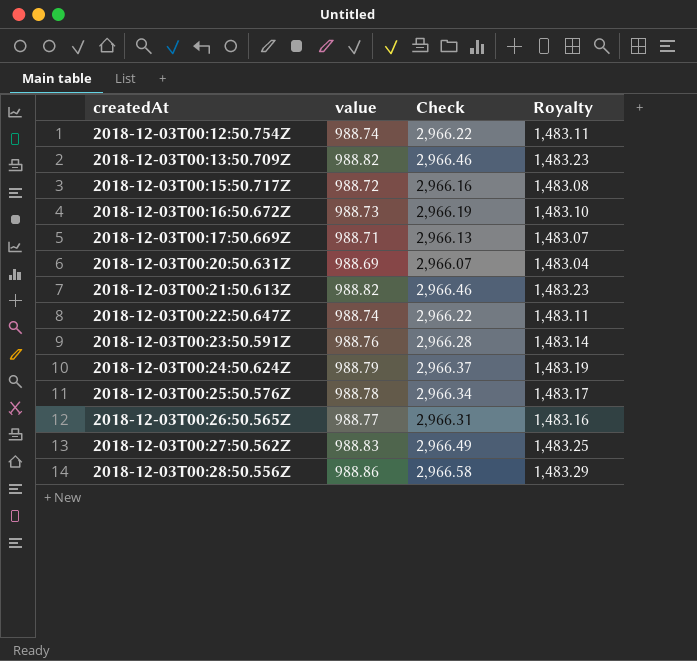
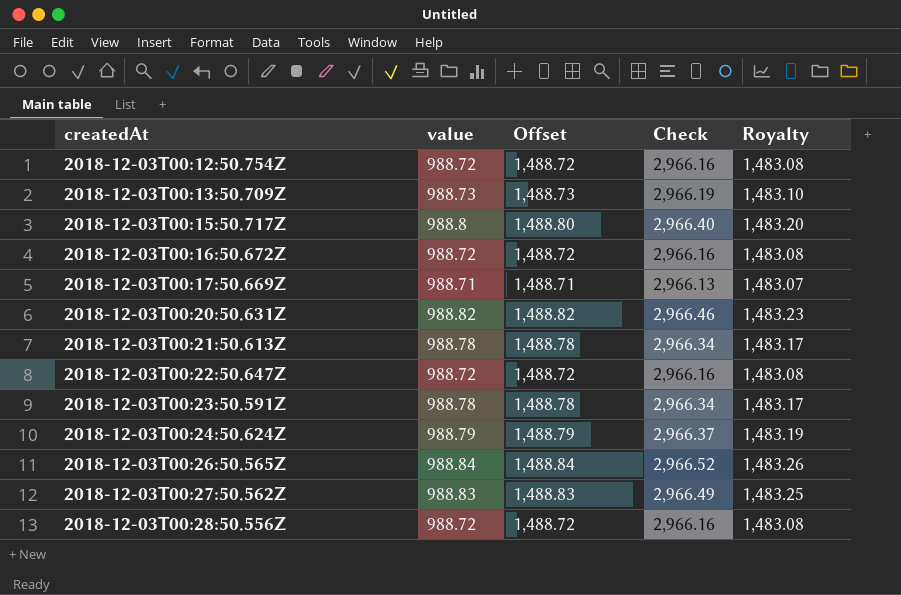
column Offset | formula: none -> [value] + 500
row 2018-12-03T00:25:50.576Z: 988.78 | 2,966.34 | 1,483.17 -> none
2018-12-03T00:12:50.754Z | value: 988.74 -> 988.72
2018-12-03T00:12:50.754Z | Check: 2,966.22 -> 2,966.16
2018-12-03T00:12:50.754Z | Royalty: 1,483.11 -> 1,483.08
2018-12-03T00:13:50.709Z | value: 988.82 -> 988.73
2018-12-03T00:13:50.709Z | Check: 2,966.46 -> 2,966.19
2018-12-03T00:13:50.709Z | Royalty: 1,483.23 -> 1,483.10
2018-12-03T00:15:50.717Z | value: 988.72 -> 988.8
2018-12-03T00:15:50.717Z | Check: 2,966.16 -> 2,966.40
2018-12-03T00:15:50.717Z | Royalty: 1,483.08 -> 1,483.20
2018-12-03T00:16:50.672Z | value: 988.73 -> 988.72
2018-12-03T00:16:50.672Z | Check: 2,966.19 -> 2,966.16
2018-12-03T00:16:50.672Z | Royalty: 1,483.10 -> 1,483.08
2018-12-03T00:20:50.631Z | value: 988.69 -> 988.82
2018-12-03T00:20:50.631Z | Check: 2,966.07 -> 2,966.46
2018-12-03T00:20:50.631Z | Royalty: 1,483.04 -> 1,483.23
2018-12-03T00:21:50.613Z | value: 988.82 -> 988.78
2018-12-03T00:21:50.613Z | Check: 2,966.46 -> 2,966.34
2018-12-03T00:21:50.613Z | Royalty: 1,483.23 -> 1,483.17
2018-12-03T00:22:50.647Z | value: 988.74 -> 988.72
2018-12-03T00:22:50.647Z | Check: 2,966.22 -> 2,966.16
2018-12-03T00:22:50.647Z | Royalty: 1,483.11 -> 1,483.08
2018-12-03T00:23:50.591Z | value: 988.76 -> 988.78
2018-12-03T00:23:50.591Z | Check: 2,966.28 -> 2,966.34
2018-12-03T00:23:50.591Z | Royalty: 1,483.14 -> 1,483.17
2018-12-03T00:26:50.565Z | value: 988.77 -> 988.84
2018-12-03T00:26:50.565Z | Check: 2,966.31 -> 2,966.52
2018-12-03T00:26:50.565Z | Royalty: 1,483.16 -> 1,483.26
2018-12-03T00:28:50.556Z | value: 988.86 -> 988.72
2018-12-03T00:28:50.556Z | Check: 2,966.58 -> 2,966.16
2018-12-03T00:28:50.556Z | Royalty: 1,483.29 -> 1,483.08

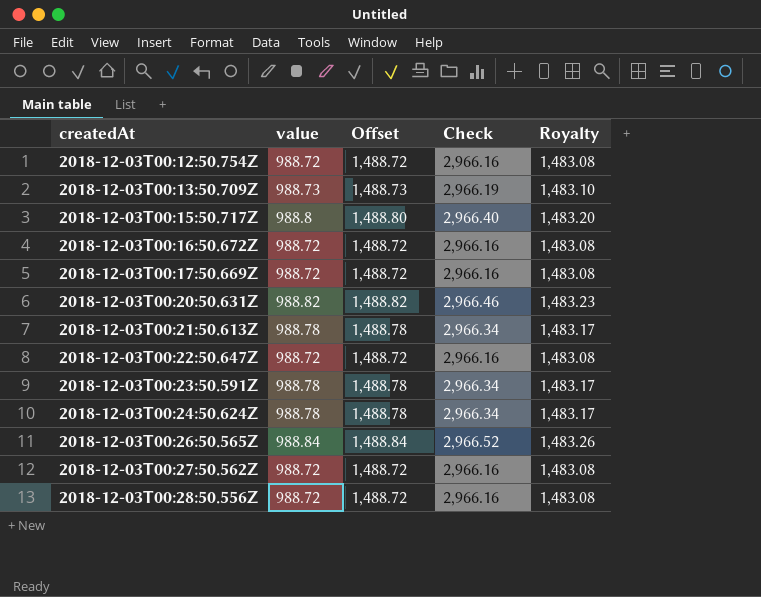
2018-12-03T00:17:50.669Z | value: 988.71 -> 988.72
2018-12-03T00:17:50.669Z | Offset: 1,488.71 -> 1,488.72
2018-12-03T00:17:50.669Z | Check: 2,966.13 -> 2,966.16
2018-12-03T00:17:50.669Z | Royalty: 1,483.07 -> 1,483.08
2018-12-03T00:24:50.624Z | value: 988.79 -> 988.78
2018-12-03T00:24:50.624Z | Offset: 1,488.79 -> 1,488.78
2018-12-03T00:24:50.624Z | Check: 2,966.37 -> 2,966.34
2018-12-03T00:24:50.624Z | Royalty: 1,483.19 -> 1,483.17
2018-12-03T00:27:50.562Z | value: 988.83 -> 988.72
2018-12-03T00:27:50.562Z | Offset: 1,488.83 -> 1,488.72
2018-12-03T00:27:50.562Z | Check: 2,966.49 -> 2,966.16
2018-12-03T00:27:50.562Z | Royalty: 1,483.25 -> 1,483.08

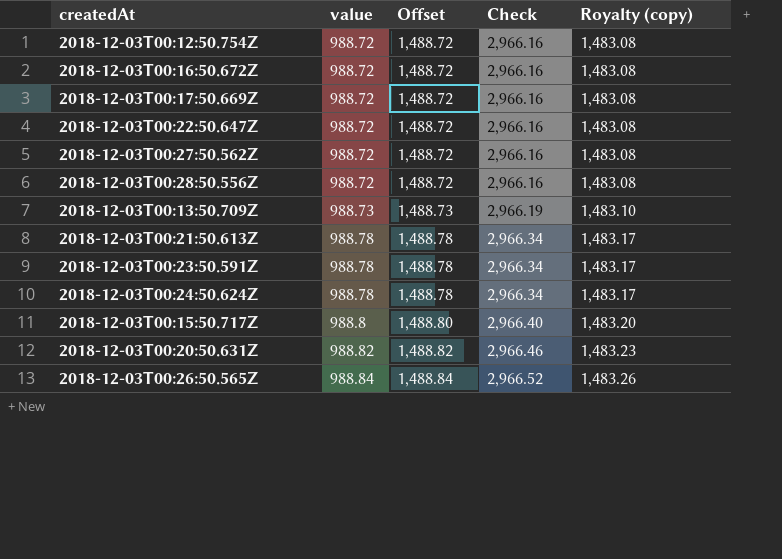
row order: createdAt ascending -> value ascending
column name: Royalty -> Royalty (copy)

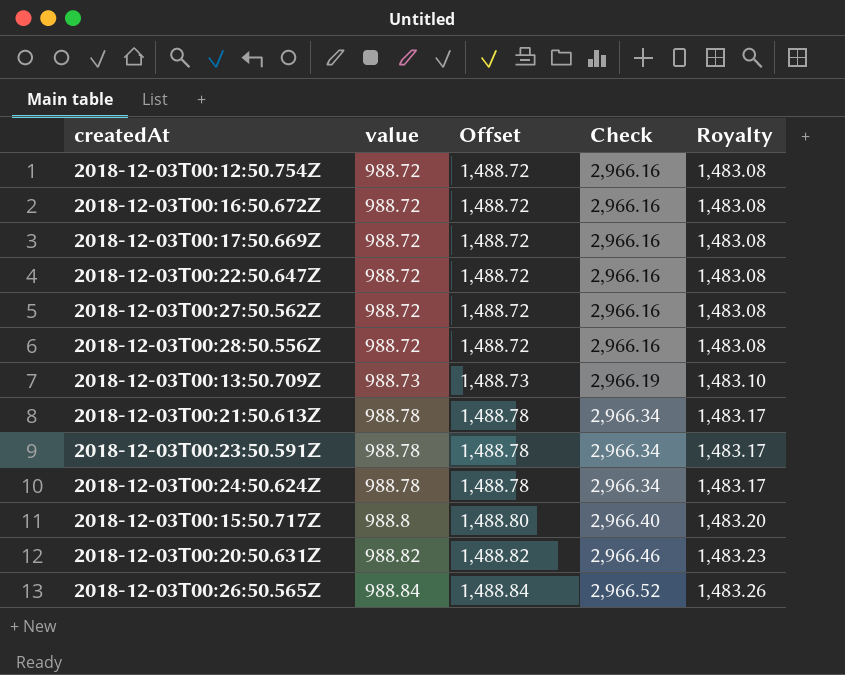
column name: Royalty (copy) -> Royalty

